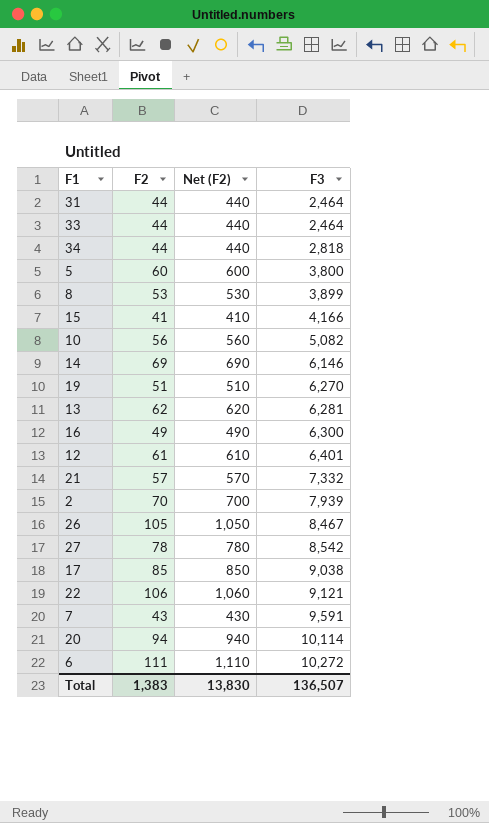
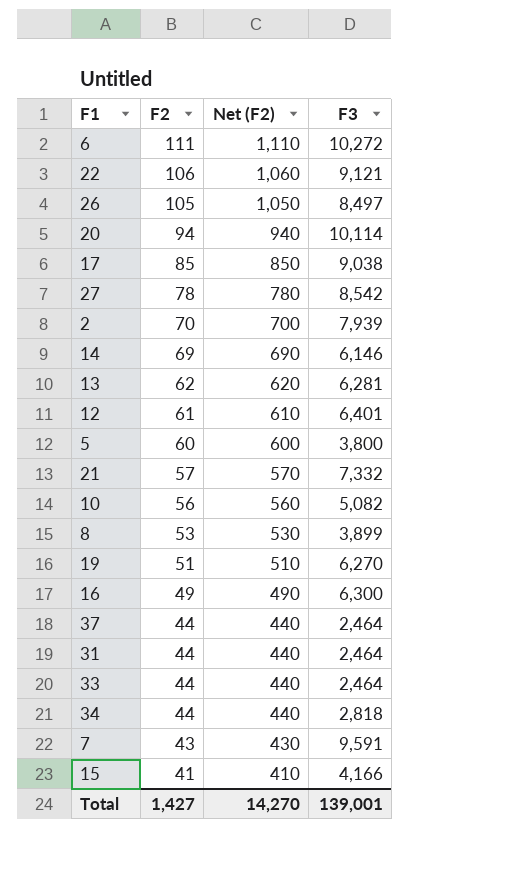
row order: F3 ascending -> F2 descending
26 | F3: 8,467 -> 8,497
row 37: none -> 44 | 440 | 2,464
Total | F2: 1,383 -> 1,427
Total | Net (F2): 13,830 -> 14,270
Total | F3: 136,507 -> 139,001

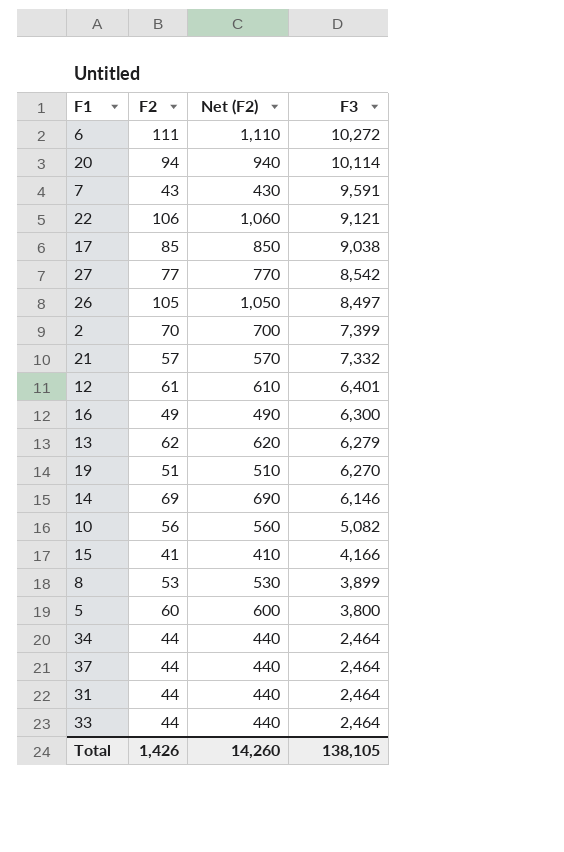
row order: F2 descending -> F3 descending
27 | F2: 78 -> 77
27 | Net (F2): 780 -> 770
2 | F3: 7,939 -> 7,399
13 | F3: 6,281 -> 6,279
34 | F3: 2,818 -> 2,464
Total | F2: 1,427 -> 1,426
Total | Net (F2): 14,270 -> 14,260
Total | F3: 139,001 -> 138,105

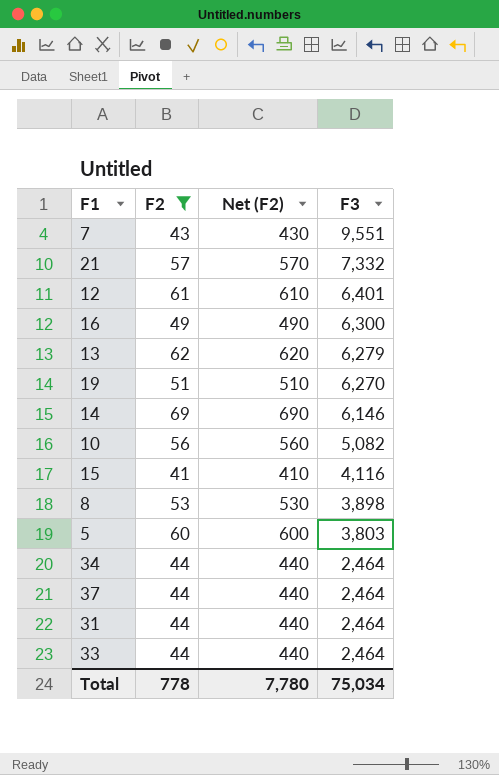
filter: none -> F2 <= 69
7 | F3: 9,591 -> 9,551
15 | F3: 4,166 -> 4,116
8 | F3: 3,899 -> 3,898
5 | F3: 3,800 -> 3,803
Total | F2: 1,426 -> 778
Total | Net (F2): 14,260 -> 7,780
Total | F3: 138,105 -> 75,034

